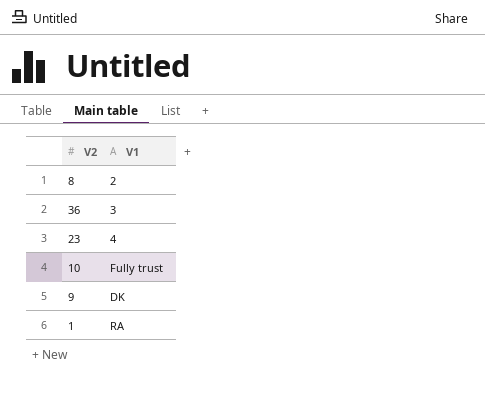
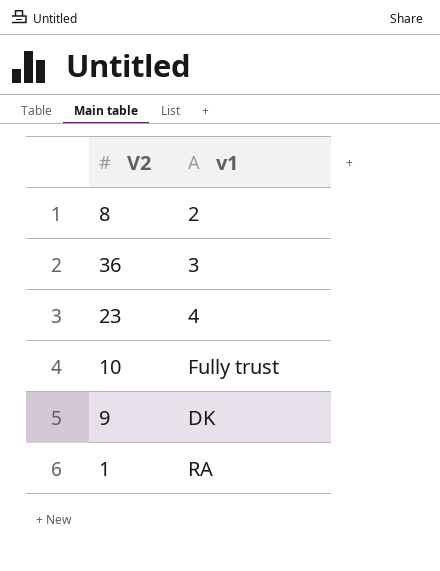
column name: V1 -> v1

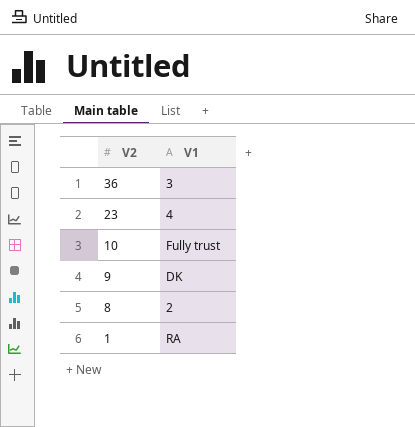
row order: none -> V2 descending
column name: v1 -> V1

